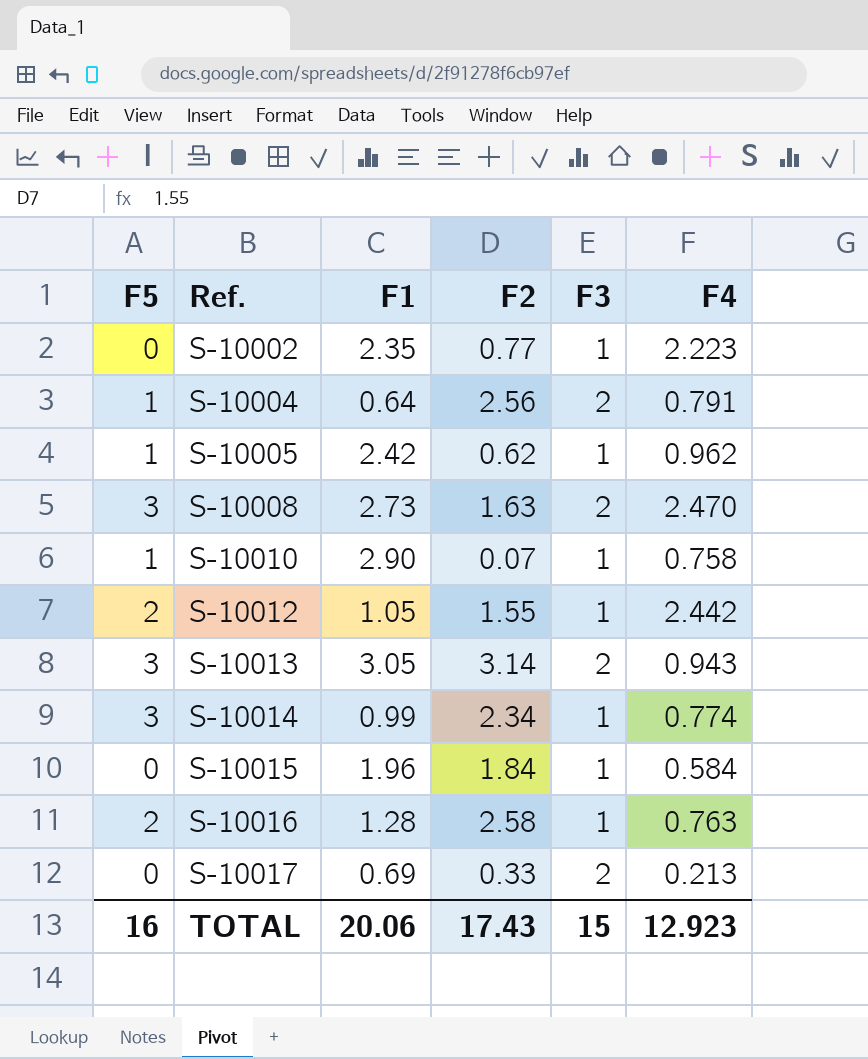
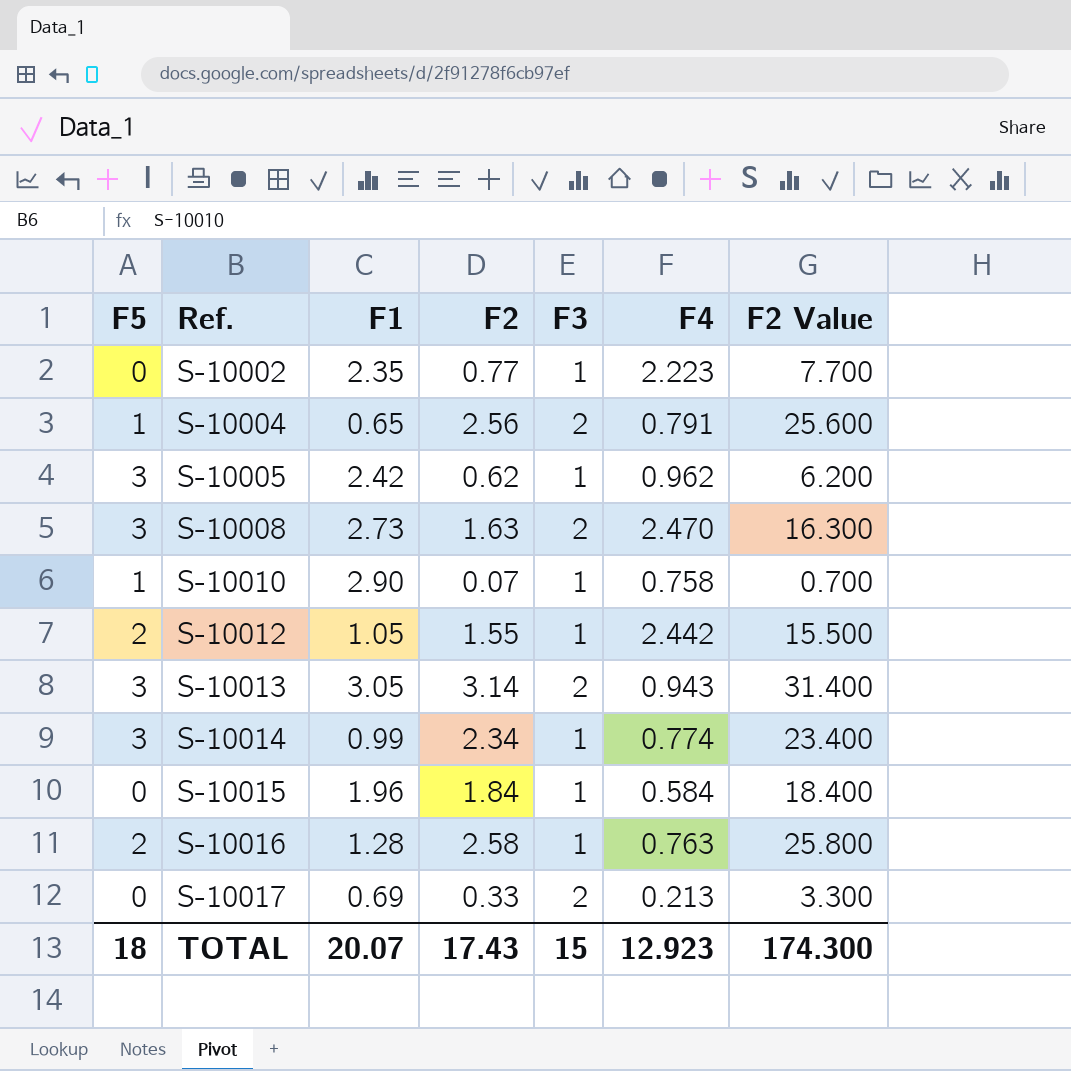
column F2 Value | formula: none -> [F2] * 10
S-10004 | F1: 0.64 -> 0.65
S-10005 | F5: 1 -> 3
TOTAL | F5: 16 -> 18
TOTAL | F1: 20.06 -> 20.07

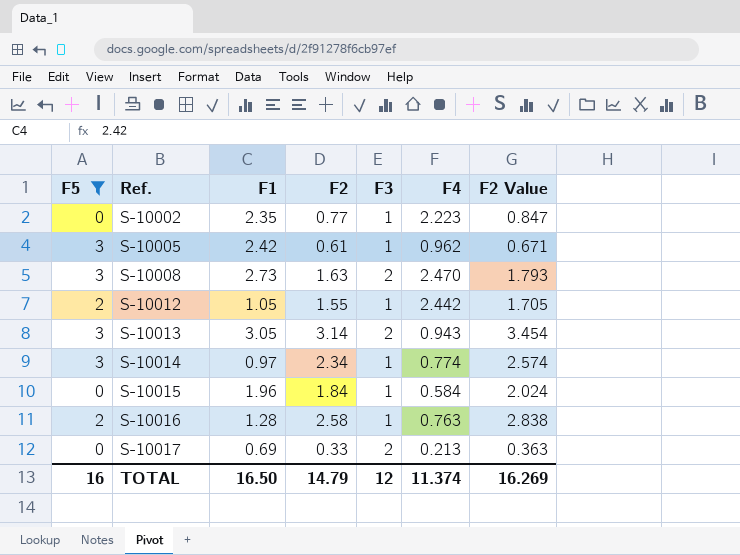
filter: none -> F5 != 1
column F2 Value | formula: [F2] * 10 -> [F2] * 1.1
S-10005 | F2: 0.62 -> 0.61
S-10014 | F1: 0.99 -> 0.97
TOTAL | F5: 18 -> 16
TOTAL | F1: 20.07 -> 16.50
TOTAL | F2: 17.43 -> 14.79
TOTAL | F3: 15 -> 12
TOTAL | F4: 12.923 -> 11.374
TOTAL | F2 Value: 174.300 -> 16.269

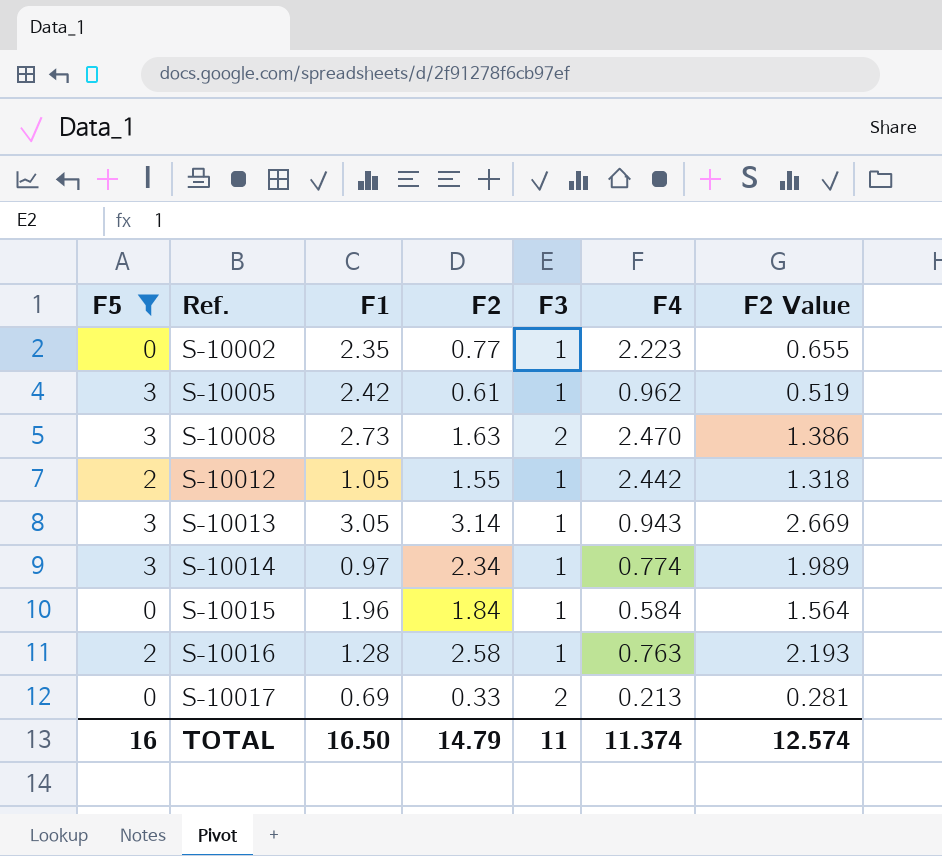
column F2 Value | formula: [F2] * 1.1 -> [F2] * 0.85
S-10013 | F3: 2 -> 1
TOTAL | F3: 12 -> 11
TOTAL | F2 Value: 16.269 -> 12.574

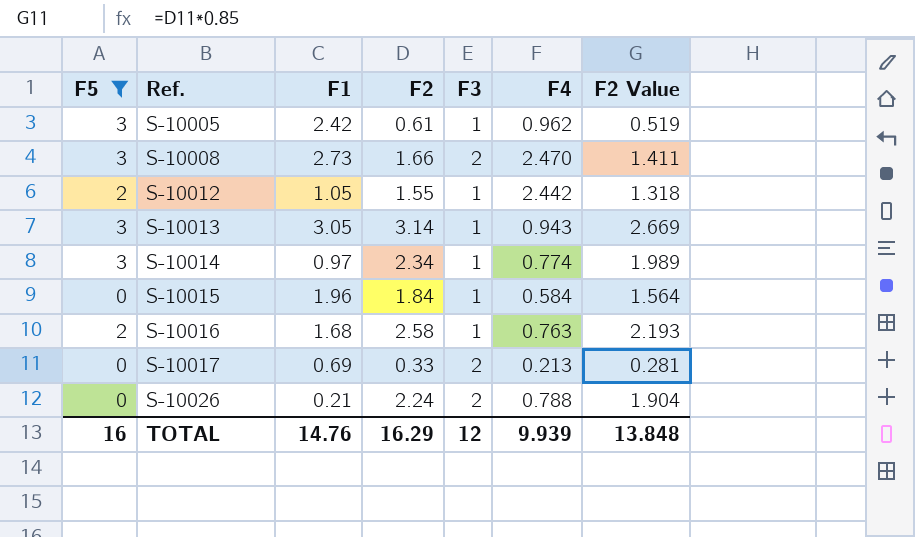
row S-10002: 0 | 2.35 | 0.77 | 1 | 2.223 | 0.655 -> none
S-10008 | F2: 1.63 -> 1.66
S-10008 | F2 Value: 1.386 -> 1.411
S-10016 | F1: 1.28 -> 1.68
row S-10026: none -> 0 | 0.21 | 2.24 | 2 | 0.788 | 1.904
TOTAL | F1: 16.50 -> 14.76
TOTAL | F2: 14.79 -> 16.29
TOTAL | F3: 11 -> 12
TOTAL | F4: 11.374 -> 9.939
TOTAL | F2 Value: 12.574 -> 13.848

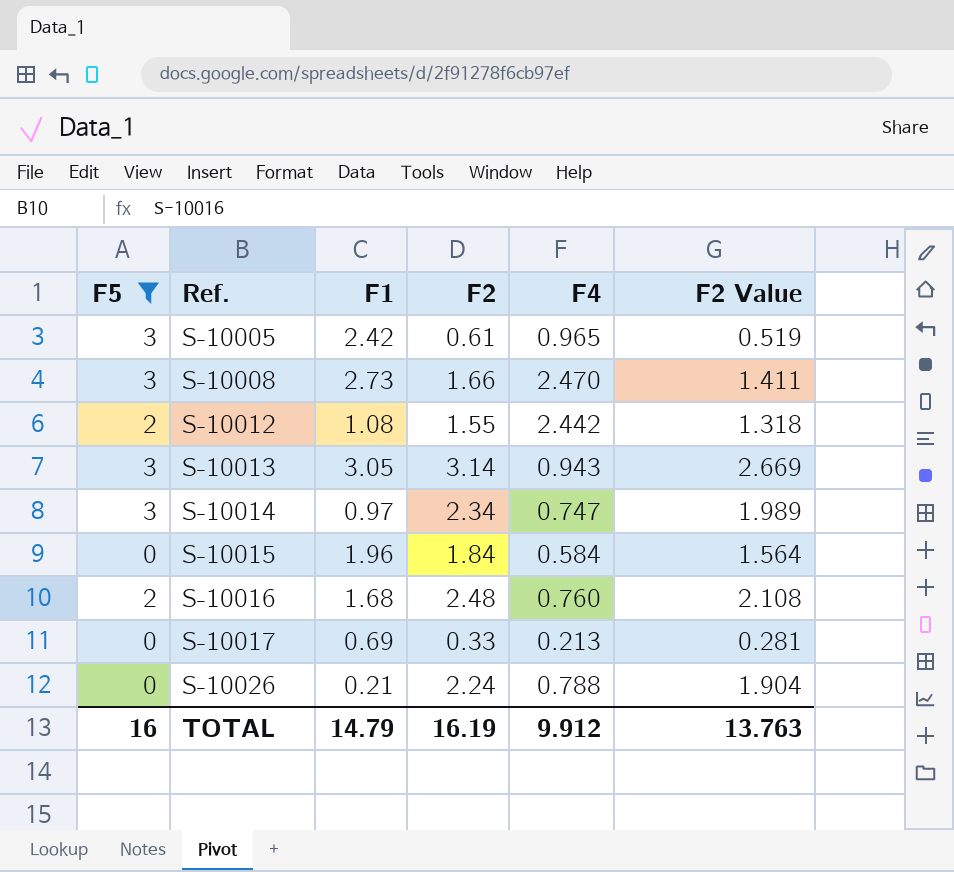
column F3 | position: 5 -> none
S-10005 | F4: 0.962 -> 0.965
S-10012 | F1: 1.05 -> 1.08
S-10014 | F4: 0.774 -> 0.747
S-10016 | F2: 2.58 -> 2.48
S-10016 | F4: 0.763 -> 0.760
S-10016 | F2 Value: 2.193 -> 2.108
TOTAL | F1: 14.76 -> 14.79
TOTAL | F2: 16.29 -> 16.19
TOTAL | F4: 9.939 -> 9.912
TOTAL | F2 Value: 13.848 -> 13.763

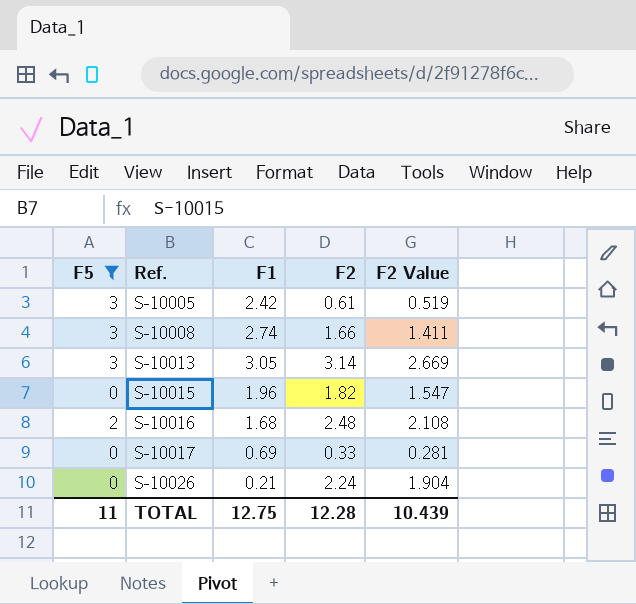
column F4 | position: 5 -> none
row S-10012: 2 | 1.08 | 1.55 | 2.442 | 1.318 -> none
row S-10014: 3 | 0.97 | 2.34 | 0.747 | 1.989 -> none
S-10008 | F1: 2.73 -> 2.74
S-10015 | F2: 1.84 -> 1.82
S-10015 | F2 Value: 1.564 -> 1.547
TOTAL | F5: 16 -> 11
TOTAL | F1: 14.79 -> 12.75
TOTAL | F2: 16.19 -> 12.28
TOTAL | F2 Value: 13.763 -> 10.439

